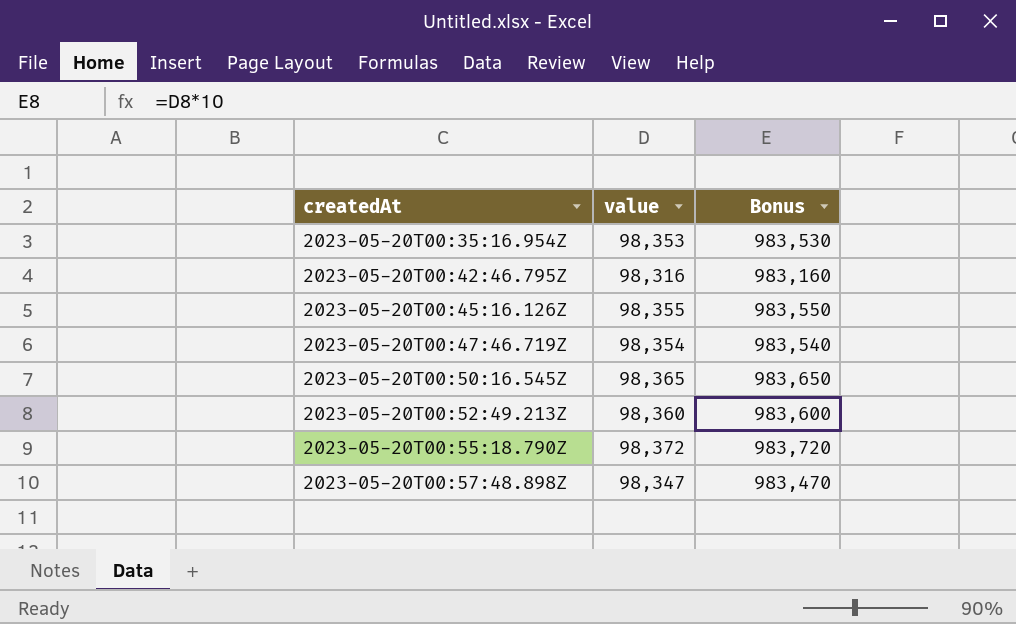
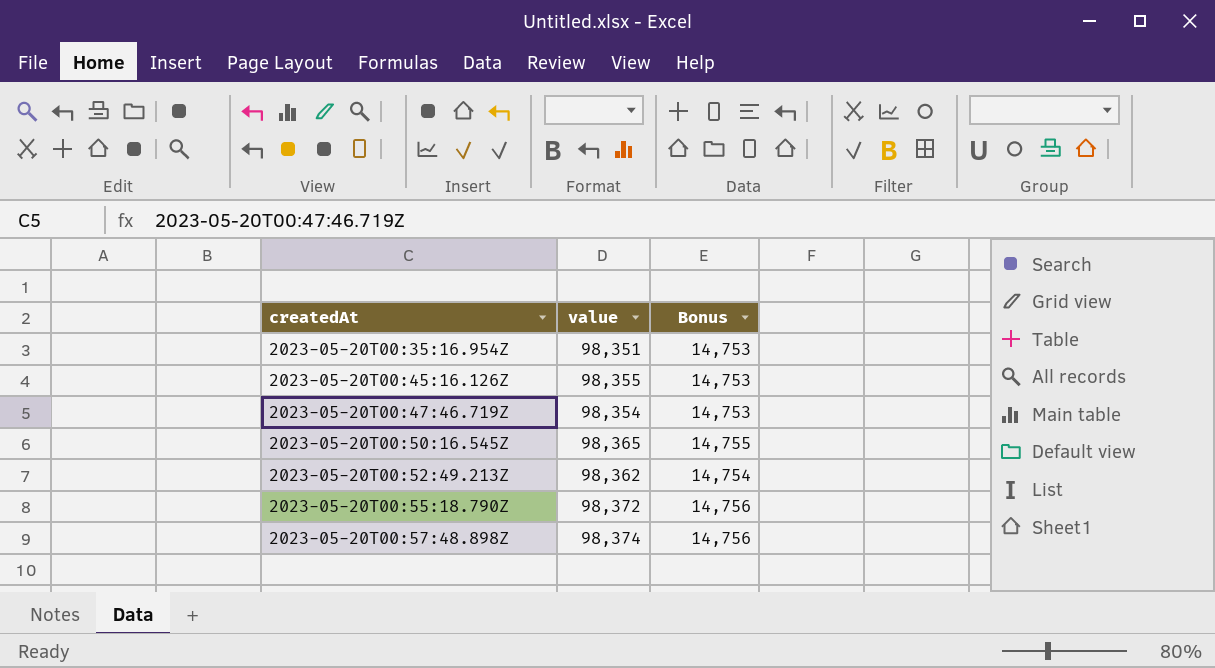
column Bonus | formula: [value] * 10 -> [value] * 0.15
row 2023-05-20T00:42:46.795Z: 98,316 | 983,160 -> none
2023-05-20T00:35:16.954Z | value: 98,353 -> 98,351
2023-05-20T00:52:49.213Z | value: 98,360 -> 98,362
2023-05-20T00:57:48.898Z | value: 98,347 -> 98,374

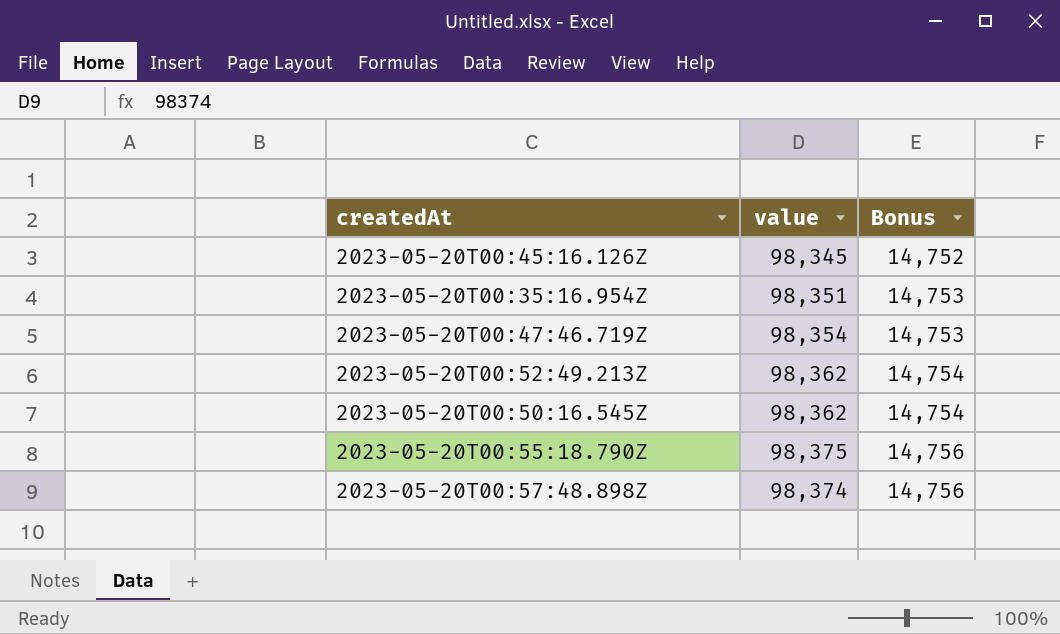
row order: createdAt ascending -> Bonus ascending
2023-05-20T00:45:16.126Z | value: 98,355 -> 98,345
2023-05-20T00:45:16.126Z | Bonus: 14,753 -> 14,752
2023-05-20T00:50:16.545Z | value: 98,365 -> 98,362
2023-05-20T00:50:16.545Z | Bonus: 14,755 -> 14,754
2023-05-20T00:55:18.790Z | value: 98,372 -> 98,375

